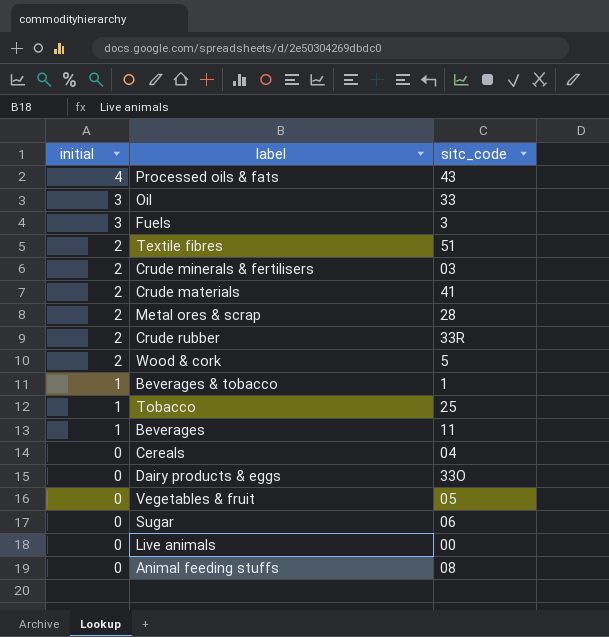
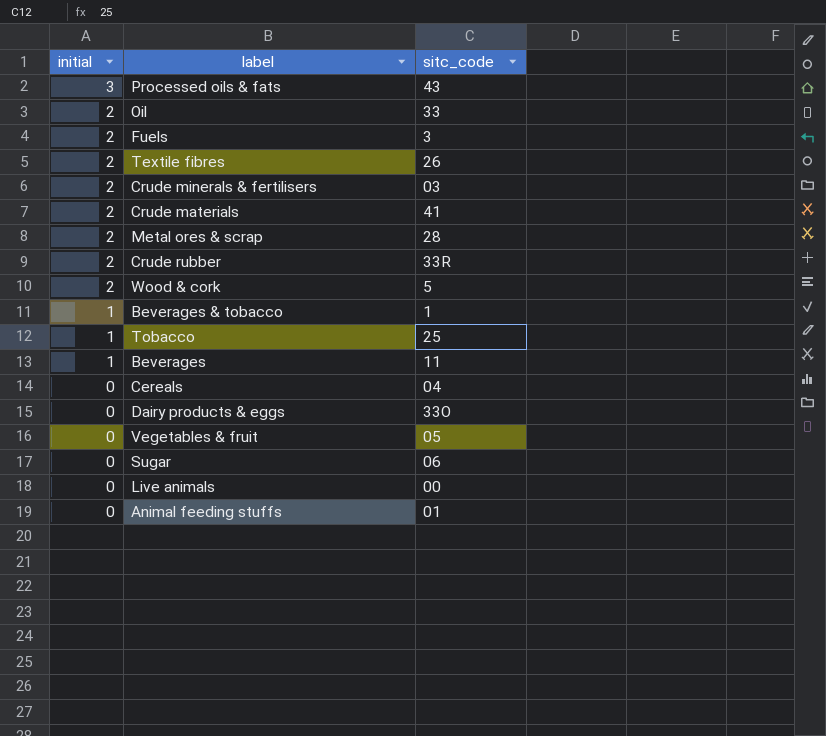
Processed oils & fats | initial: 4 -> 3
Oil | initial: 3 -> 2
Fuels | initial: 3 -> 2
Textile fibres | sitc_code: 51 -> 26
Animal feeding stuffs | sitc_code: 08 -> 01

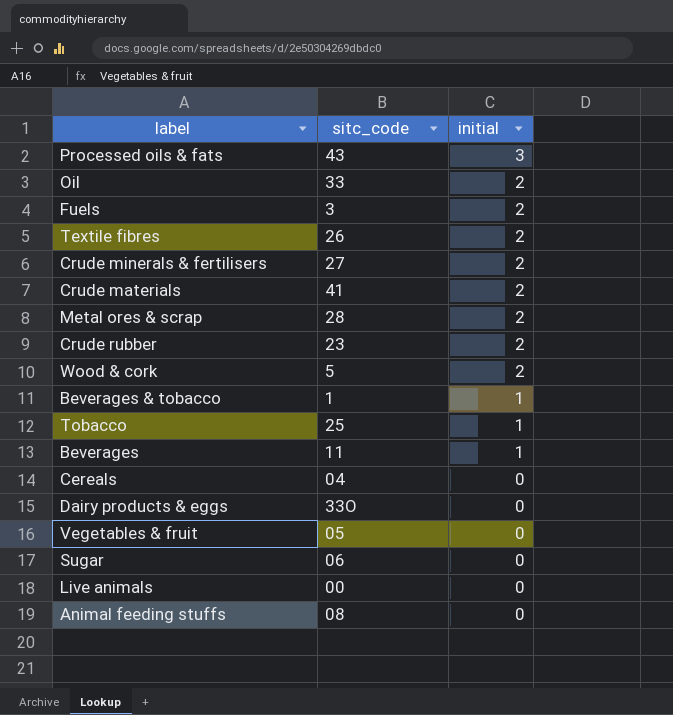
column initial | position: 1 -> 3
Crude minerals & fertilisers | sitc_code: 03 -> 27
Crude rubber | sitc_code: 33R -> 23
Animal feeding stuffs | sitc_code: 01 -> 08

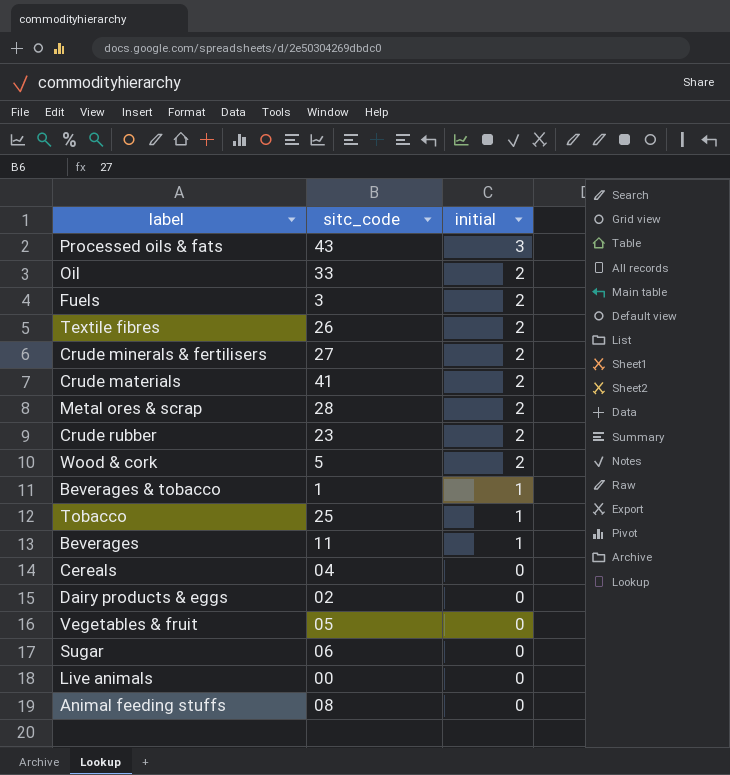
Dairy products & eggs | sitc_code: 33O -> 02

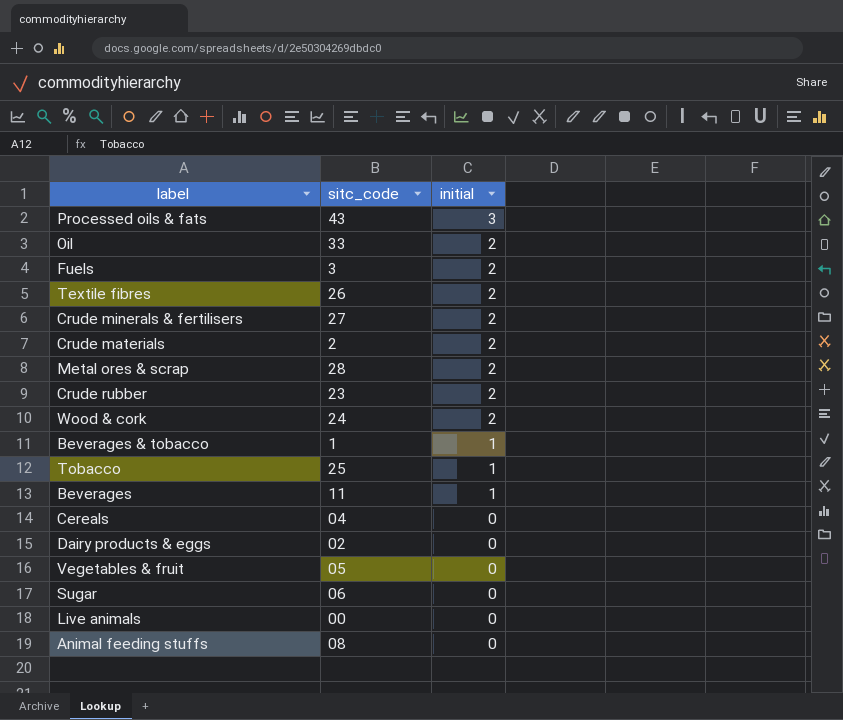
Crude materials | sitc_code: 41 -> 2
Wood & cork | sitc_code: 5 -> 24

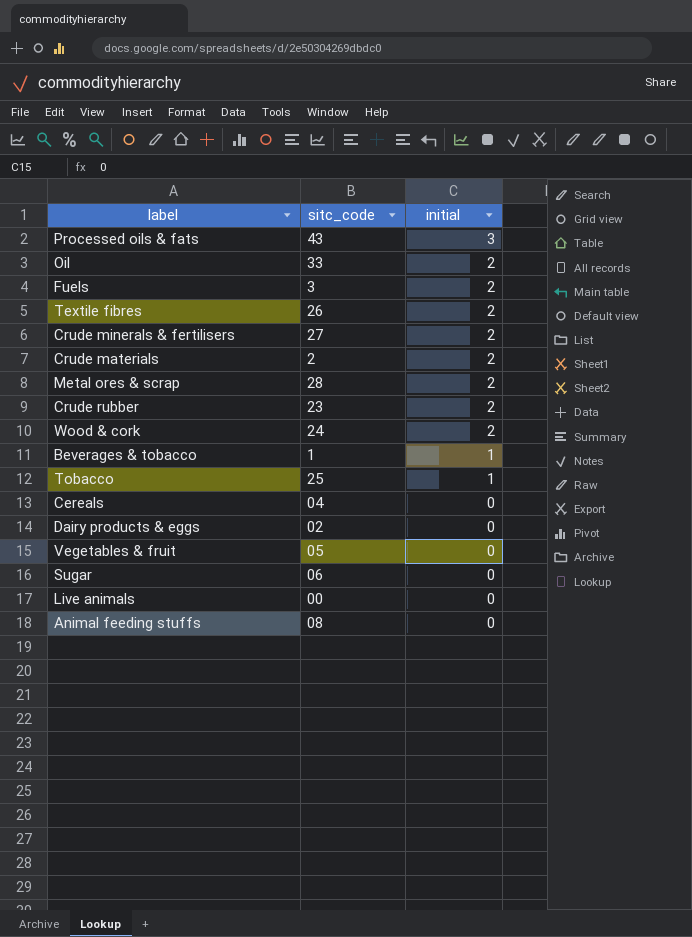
row Beverages: 11 | 1 -> none

